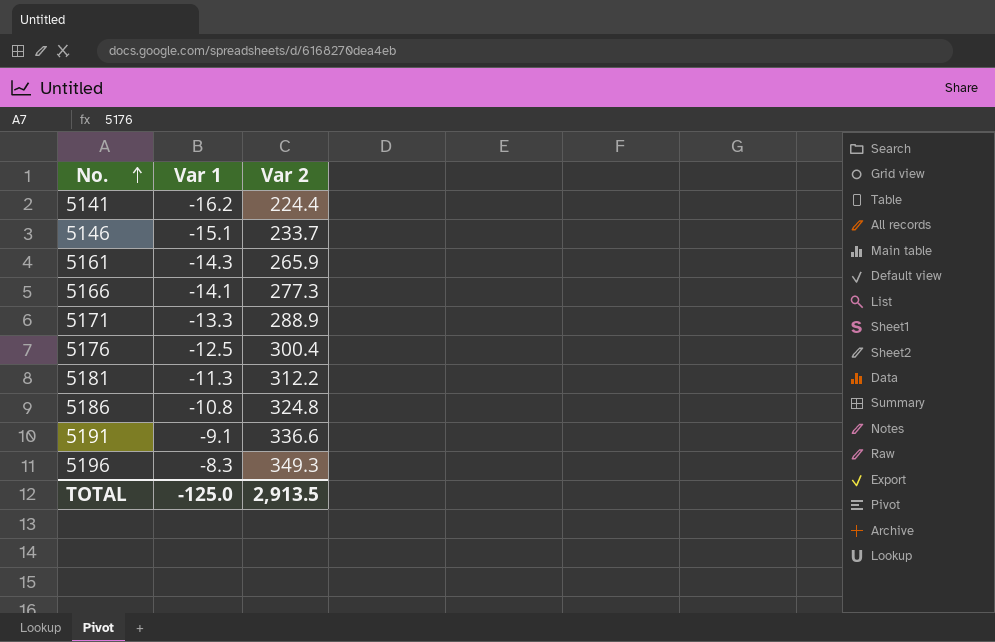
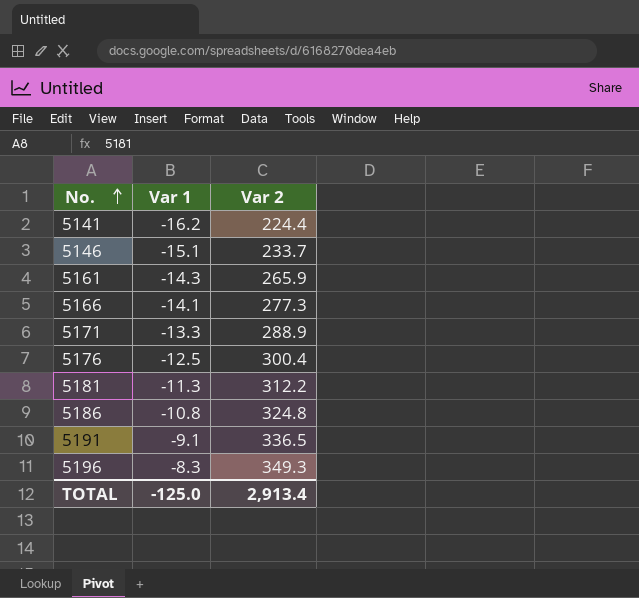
5191 | Var 2: 336.6 -> 336.5
TOTAL | Var 2: 2,913.5 -> 2,913.4

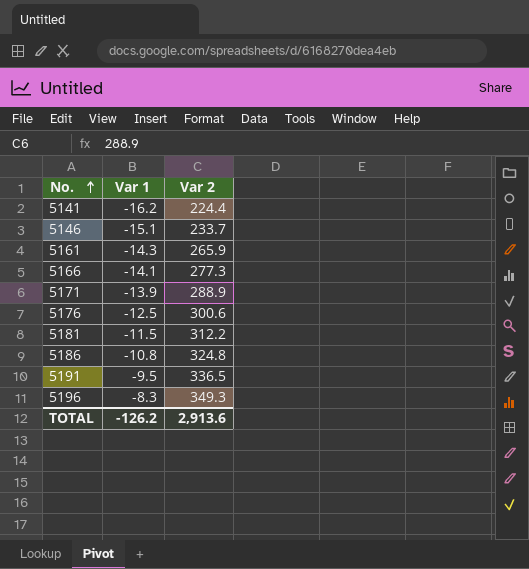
5171 | Var 1: -13.3 -> -13.9
5176 | Var 2: 300.4 -> 300.6
5181 | Var 1: -11.3 -> -11.5
5191 | Var 1: -9.1 -> -9.5
TOTAL | Var 1: -125.0 -> -126.2
TOTAL | Var 2: 2,913.4 -> 2,913.6

